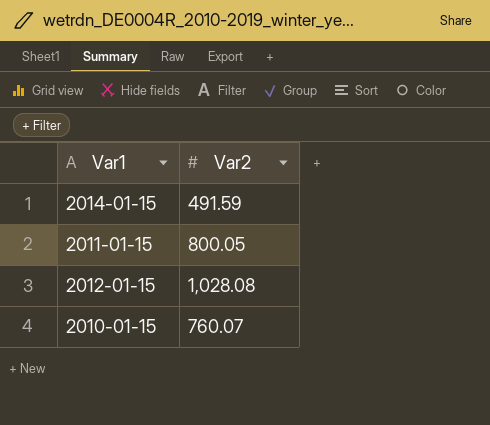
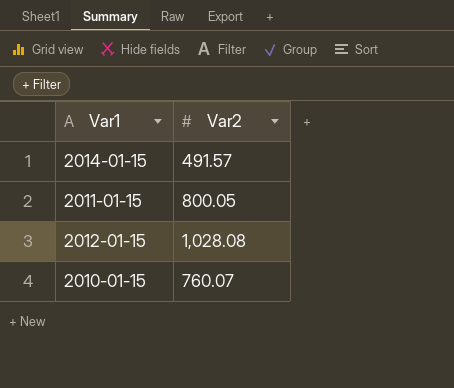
2014-01-15 | Var2: 491.59 -> 491.57

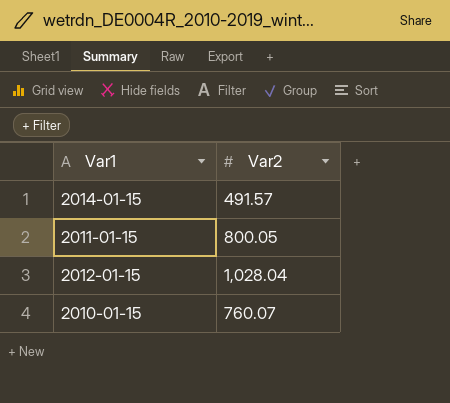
2012-01-15 | Var2: 1,028.08 -> 1,028.04

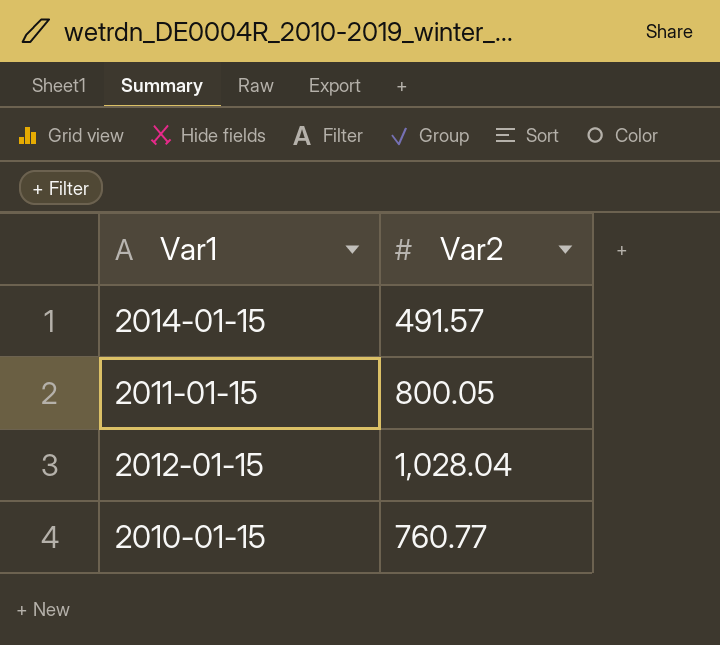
2010-01-15 | Var2: 760.07 -> 760.77

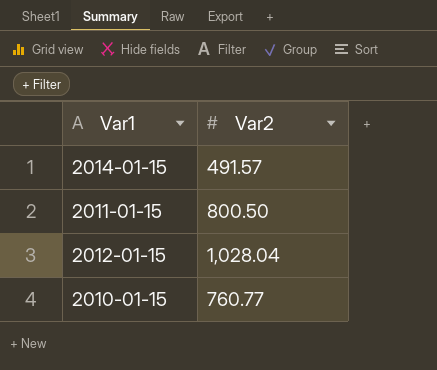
2011-01-15 | Var2: 800.05 -> 800.50

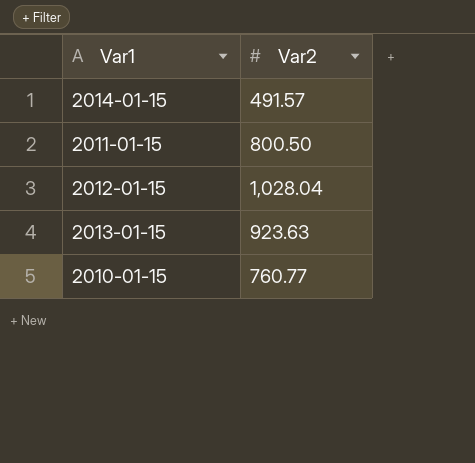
row 2013-01-15: none -> 923.63

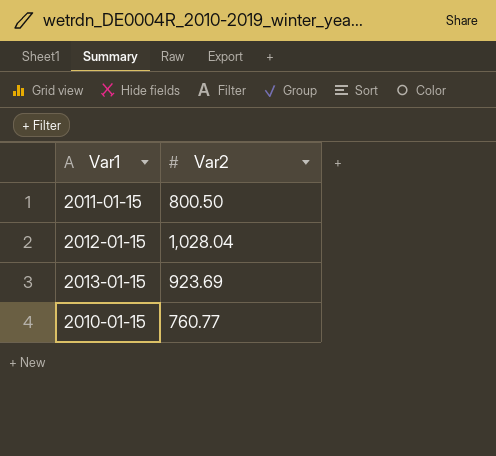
row 2014-01-15: 491.57 -> none
2013-01-15 | Var2: 923.63 -> 923.69

